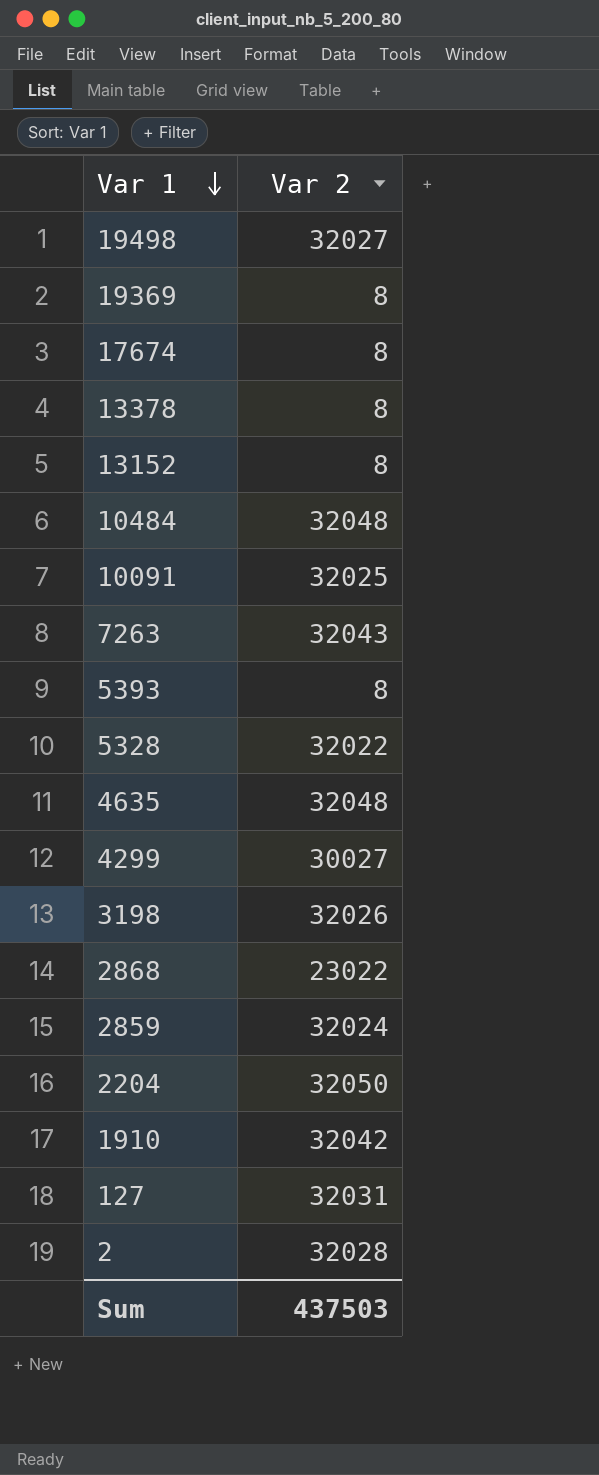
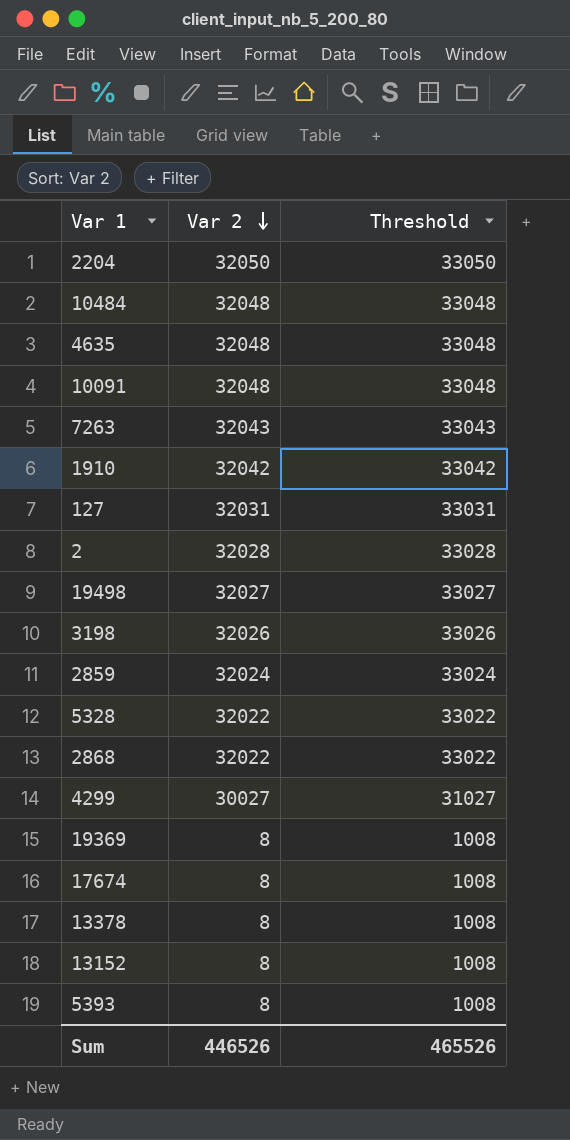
row order: Var 1 descending -> Var 2 descending
column Threshold | formula: none -> [Var 2] + 1000
10091 | Var 2: 32025 -> 32048
2868 | Var 2: 23022 -> 32022
Sum | Var 2: 437503 -> 446526

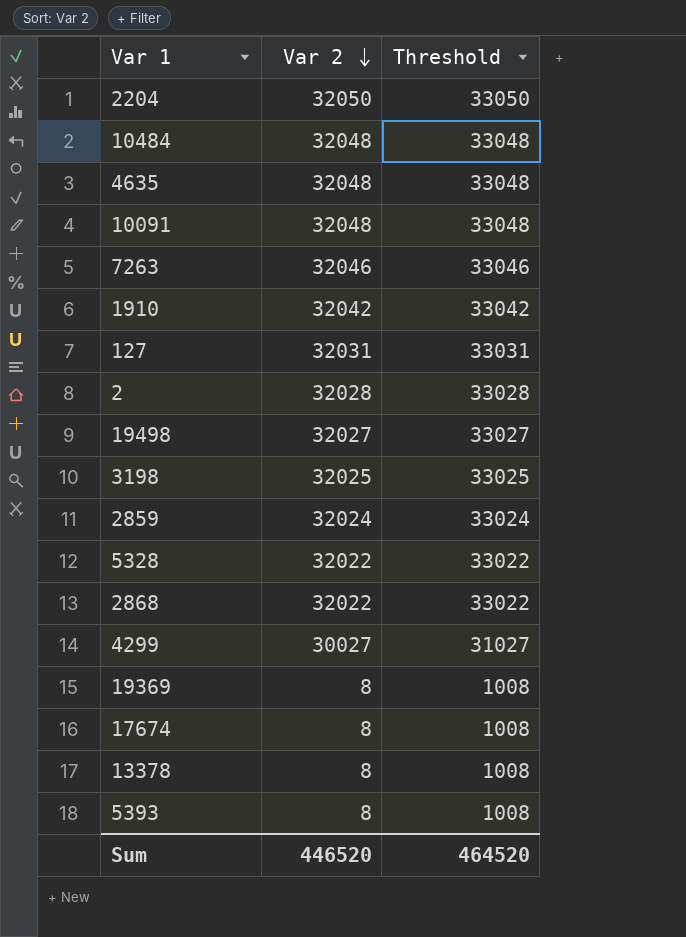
row 13152: 8 | 1008 -> none
7263 | Var 2: 32043 -> 32046
7263 | Threshold: 33043 -> 33046
3198 | Var 2: 32026 -> 32025
3198 | Threshold: 33026 -> 33025
Sum | Var 2: 446526 -> 446520
Sum | Threshold: 465526 -> 464520

